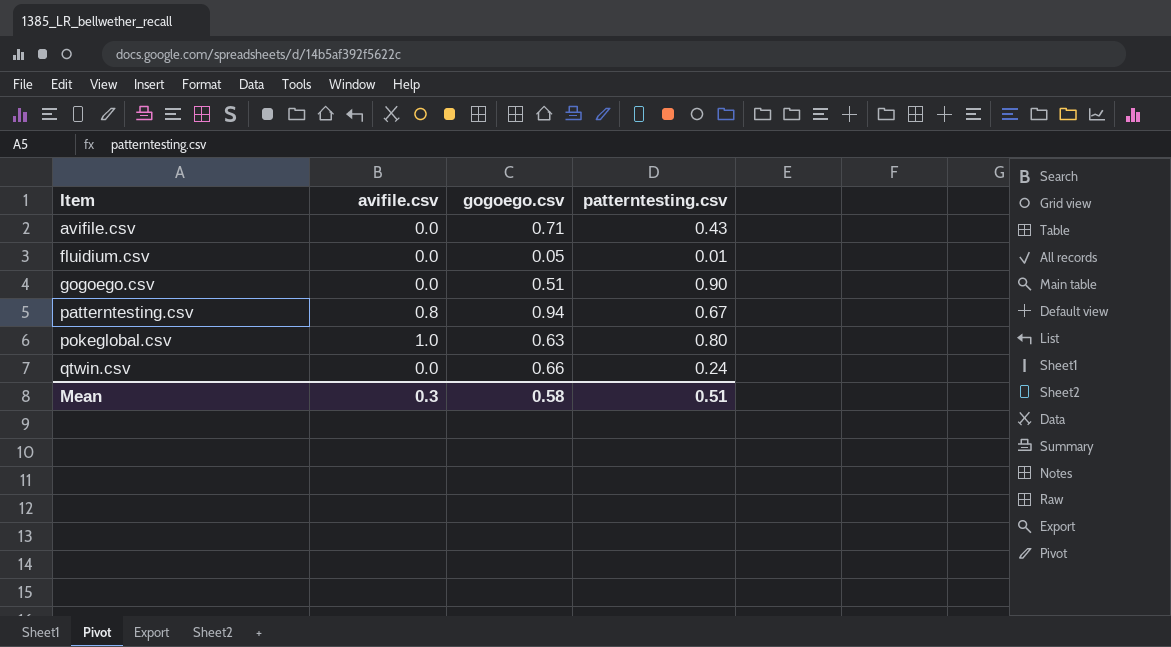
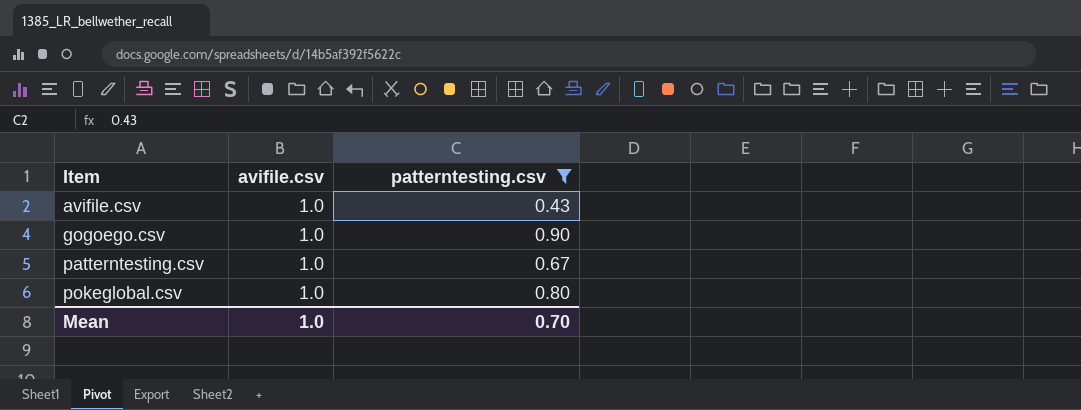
filter: none -> patterntesting.csv >= 0.43
column gogoego.csv | position: 3 -> none
avifile.csv | avifile.csv: 0.0 -> 1.0
gogoego.csv | avifile.csv: 0.0 -> 1.0
patterntesting.csv | avifile.csv: 0.8 -> 1.0
Mean | avifile.csv: 0.3 -> 1.0
Mean | patterntesting.csv: 0.51 -> 0.70

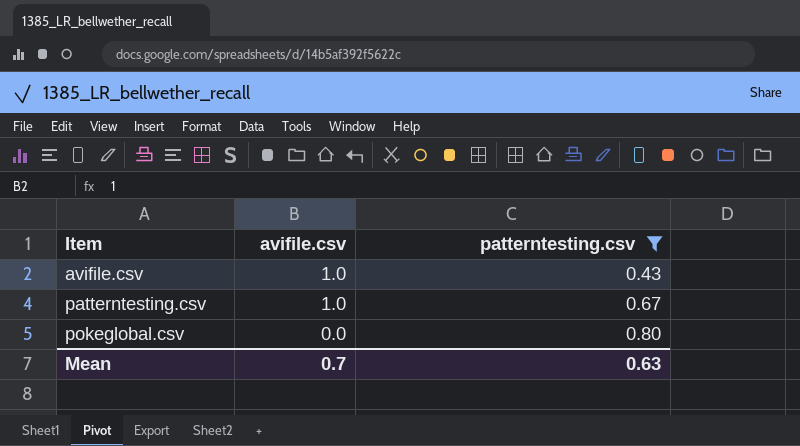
row gogoego.csv: 1.0 | 0.90 -> none
pokeglobal.csv | avifile.csv: 1.0 -> 0.0
Mean | avifile.csv: 1.0 -> 0.7
Mean | patterntesting.csv: 0.70 -> 0.63

